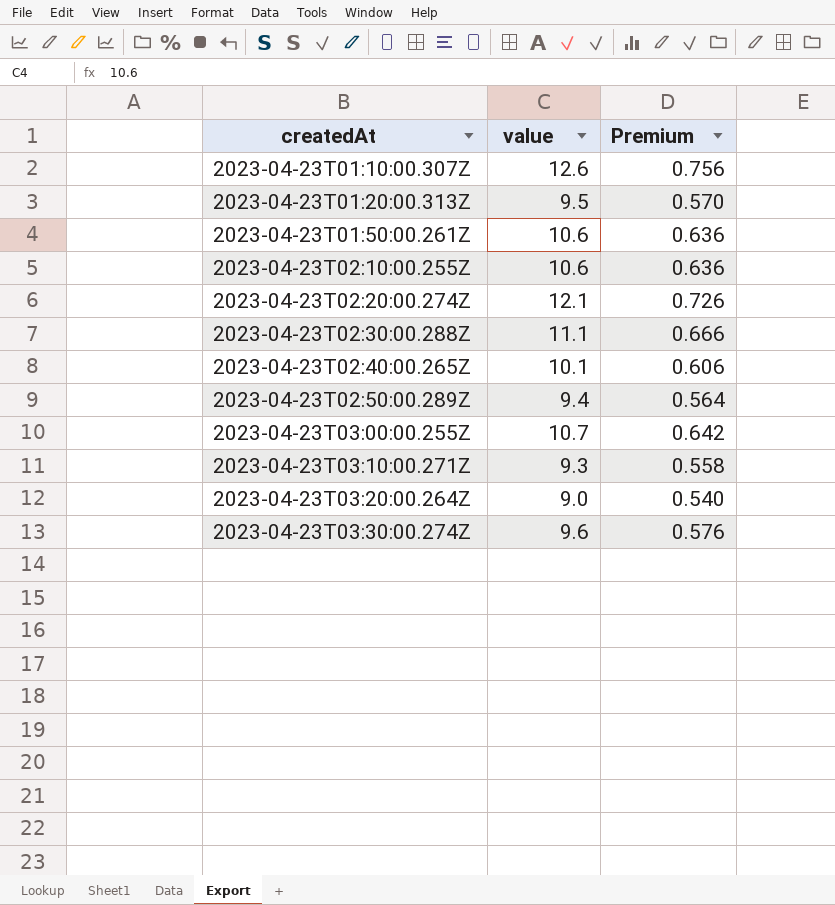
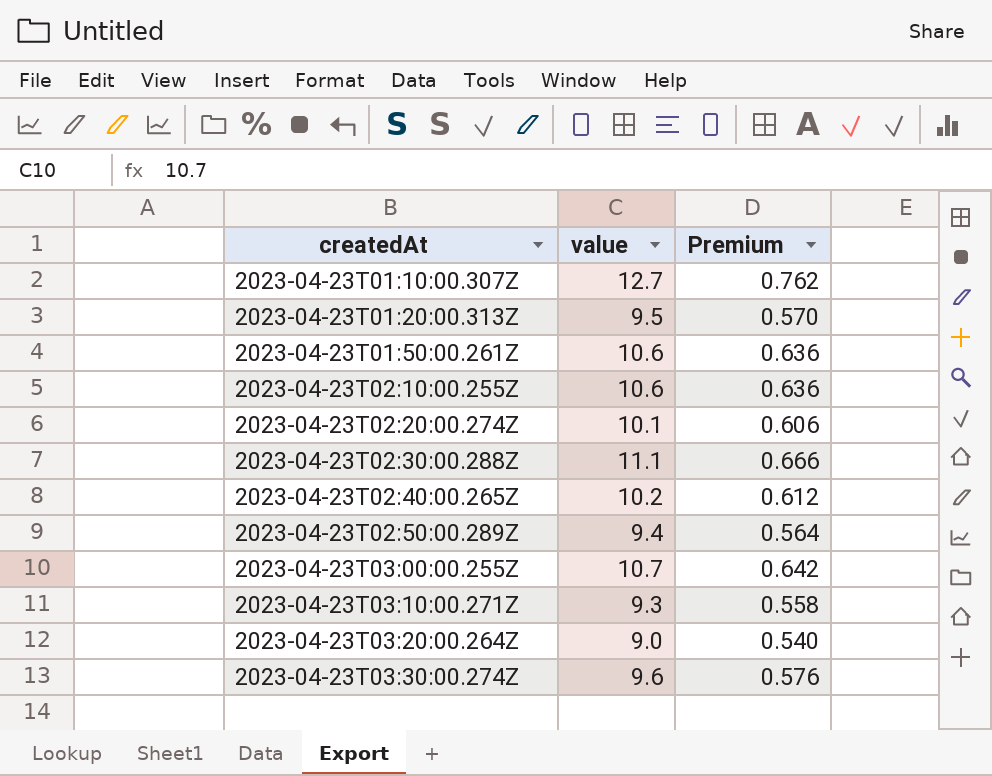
2023-04-23T01:10:00.307Z | value: 12.6 -> 12.7
2023-04-23T01:10:00.307Z | Premium: 0.756 -> 0.762
2023-04-23T02:20:00.274Z | value: 12.1 -> 10.1
2023-04-23T02:20:00.274Z | Premium: 0.726 -> 0.606
2023-04-23T02:40:00.265Z | value: 10.1 -> 10.2
2023-04-23T02:40:00.265Z | Premium: 0.606 -> 0.612

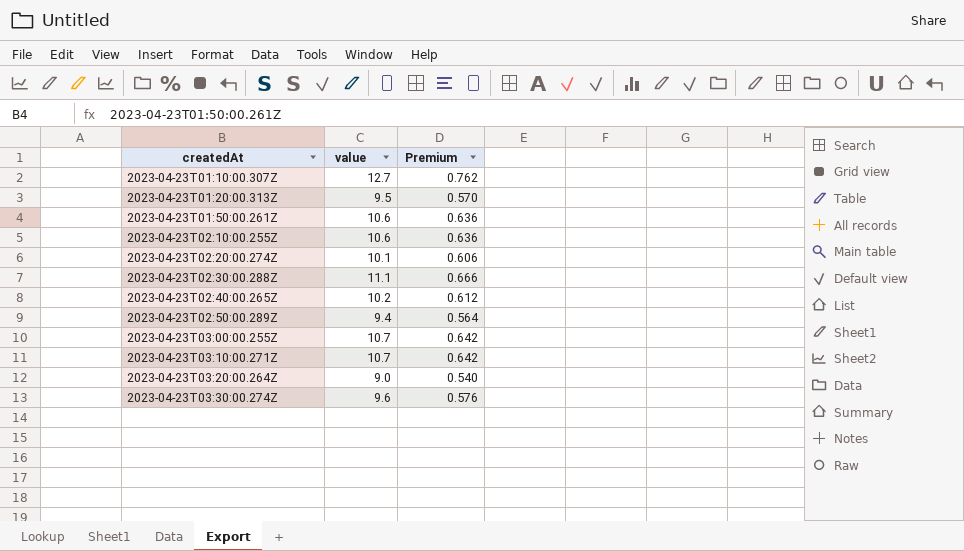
2023-04-23T03:10:00.271Z | value: 9.3 -> 10.7
2023-04-23T03:10:00.271Z | Premium: 0.558 -> 0.642

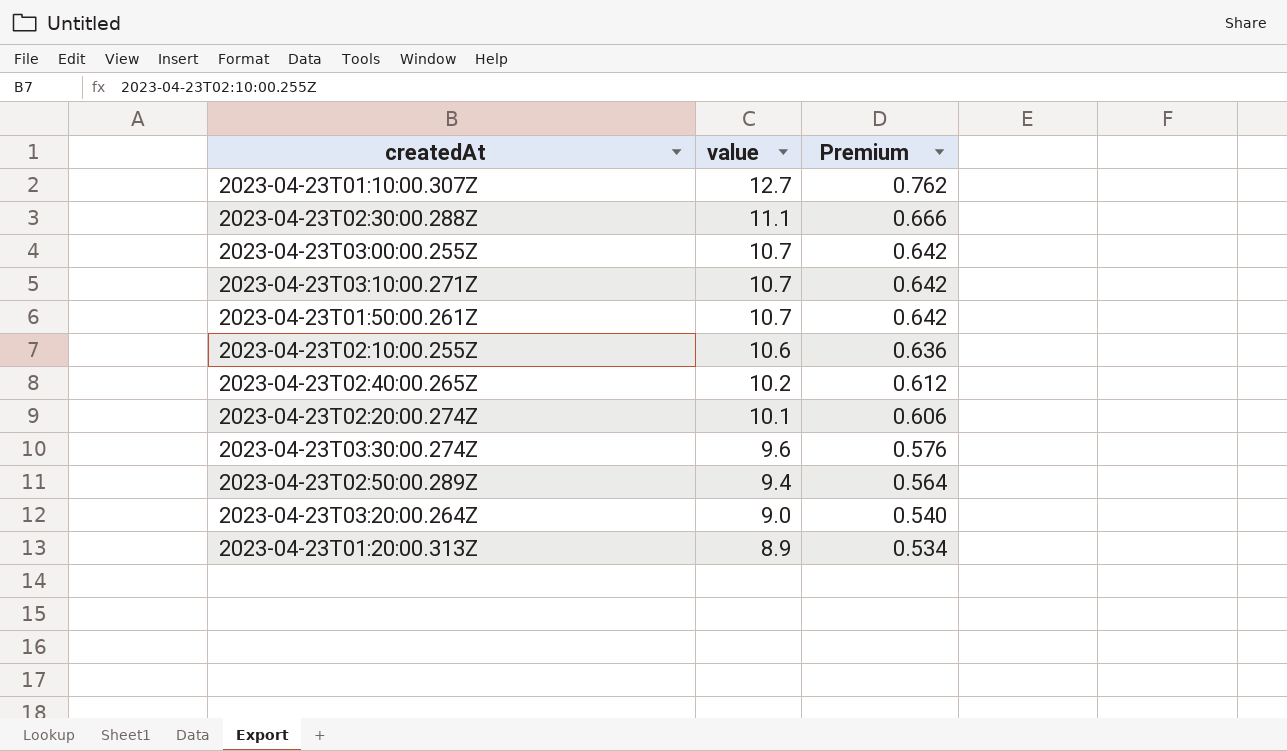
row order: createdAt ascending -> value descending
2023-04-23T01:50:00.261Z | value: 10.6 -> 10.7
2023-04-23T01:50:00.261Z | Premium: 0.636 -> 0.642
2023-04-23T01:20:00.313Z | value: 9.5 -> 8.9
2023-04-23T01:20:00.313Z | Premium: 0.570 -> 0.534

